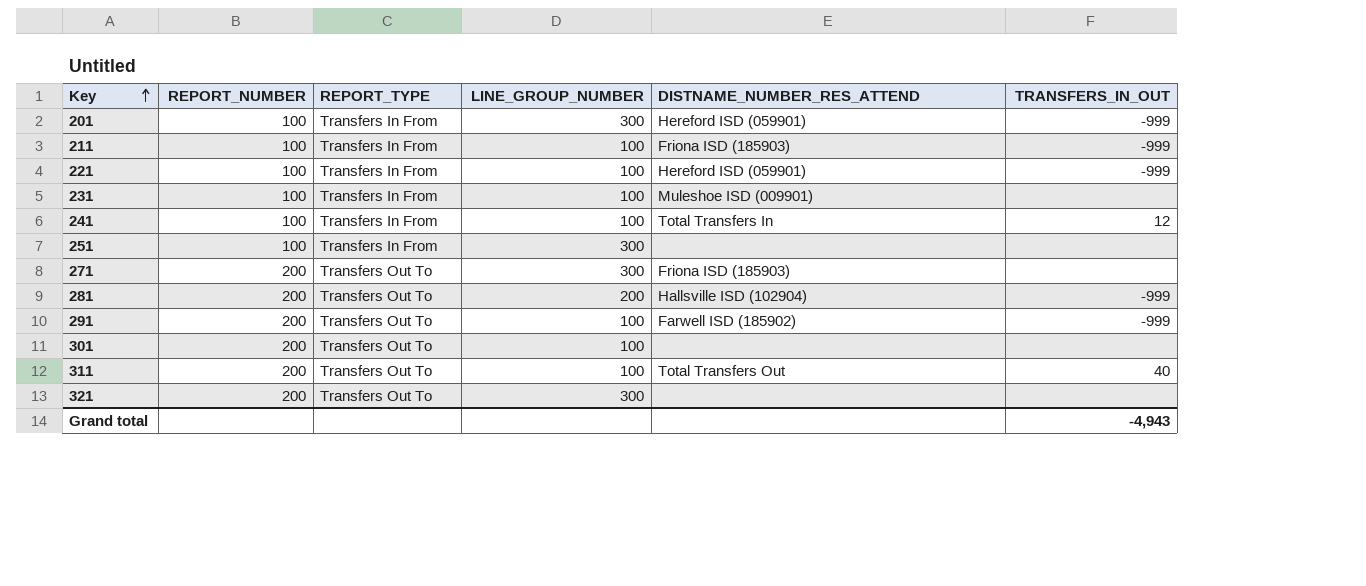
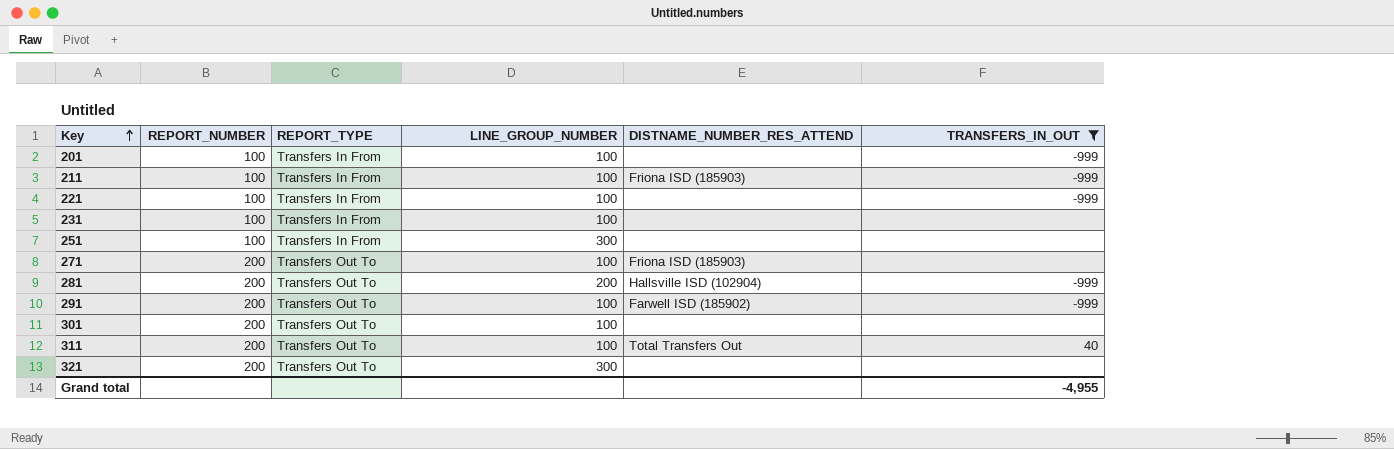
filter: none -> TRANSFERS_IN_OUT != 12
201 | LINE_GROUP_NUMBER: 300 -> 100
201 | DISTNAME_NUMBER_RES_ATTEND: Hereford ISD (059901) -> none
221 | DISTNAME_NUMBER_RES_ATTEND: Hereford ISD (059901) -> none
231 | DISTNAME_NUMBER_RES_ATTEND: Muleshoe ISD (009901) -> none
271 | LINE_GROUP_NUMBER: 300 -> 100
Grand total | TRANSFERS_IN_OUT: -4,943 -> -4,955

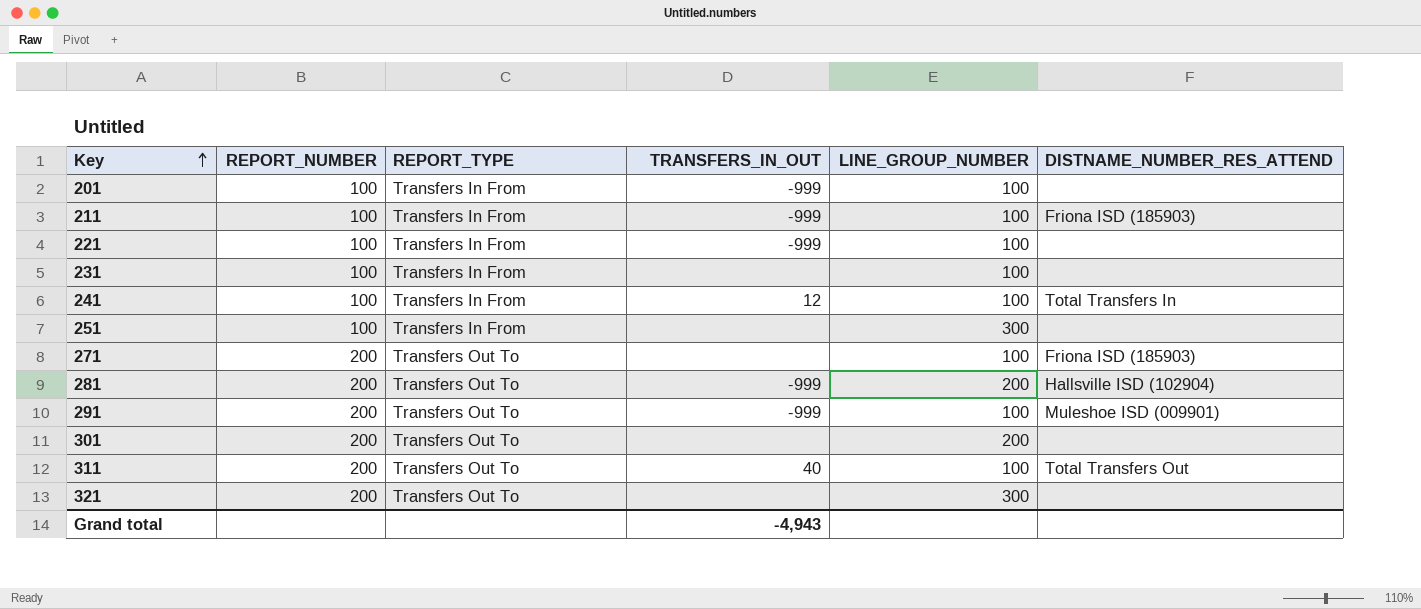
filter: TRANSFERS_IN_OUT != 12 -> none
column TRANSFERS_IN_OUT | position: 6 -> 4
291 | DISTNAME_NUMBER_RES_ATTEND: Farwell ISD (185902) -> Muleshoe ISD (009901)
301 | LINE_GROUP_NUMBER: 100 -> 200
Grand total | TRANSFERS_IN_OUT: -4,955 -> -4,943

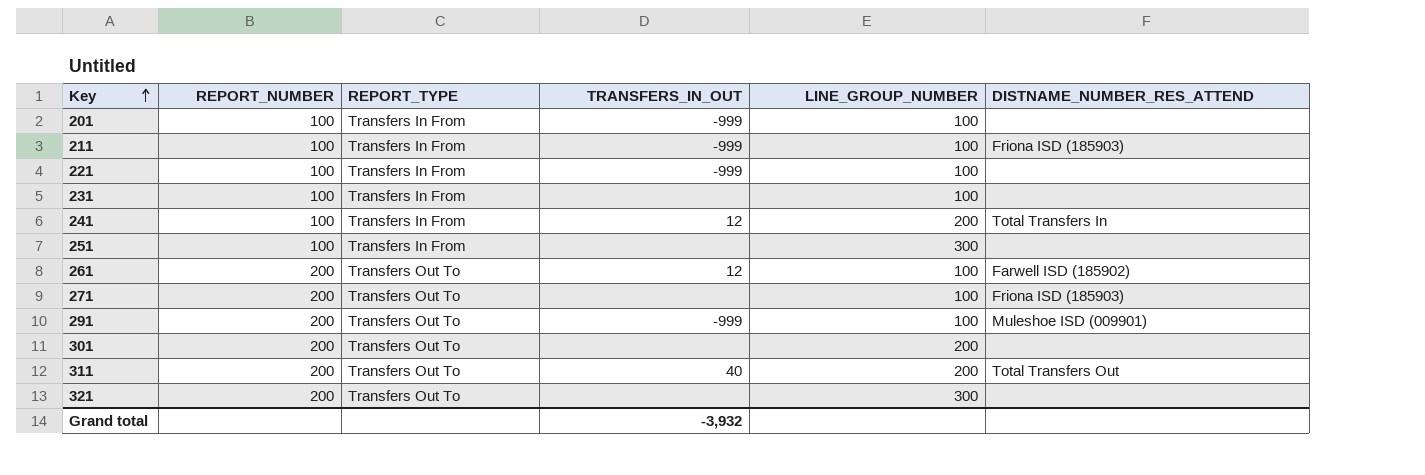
row 281: 200 | Transfers Out To | -999 | 200 | Hallsville ISD (102904) -> none
241 | LINE_GROUP_NUMBER: 100 -> 200
row 261: none -> 200 | Transfers Out To | 12 | 100 | Farwell ISD (185902)
311 | LINE_GROUP_NUMBER: 100 -> 200
Grand total | TRANSFERS_IN_OUT: -4,943 -> -3,932

